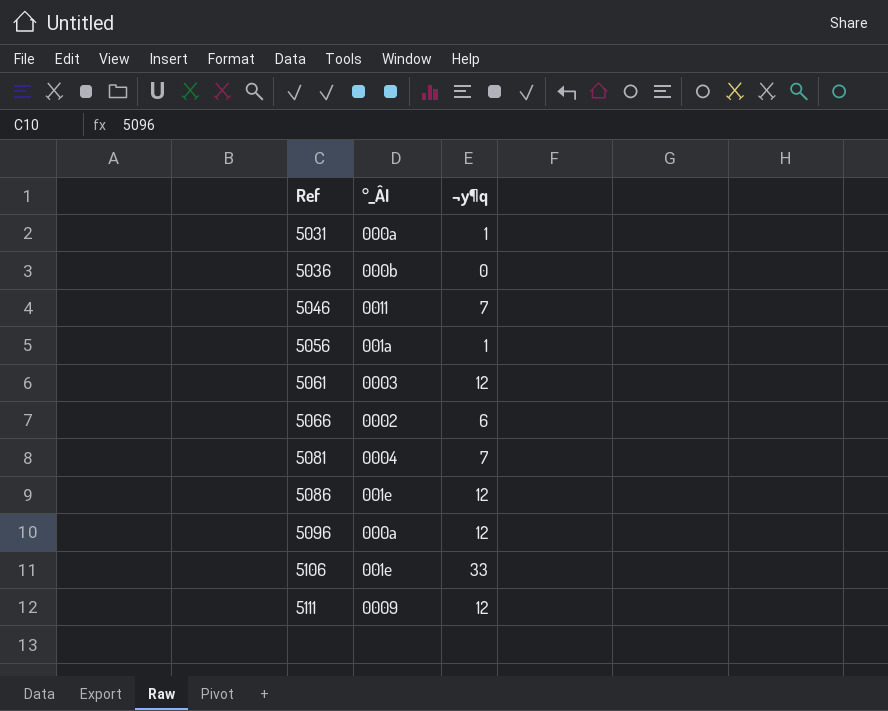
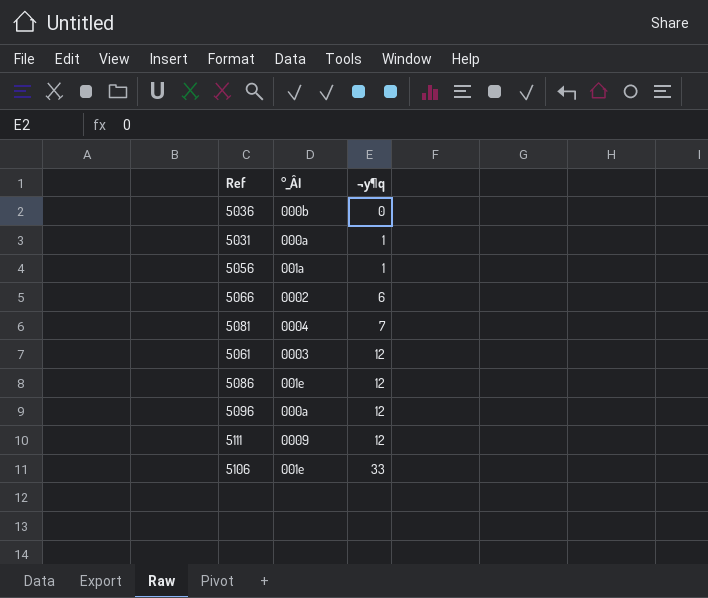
row order: Ref ascending -> ¬y¶q ascending
row 5046: 0011 | 7 -> none

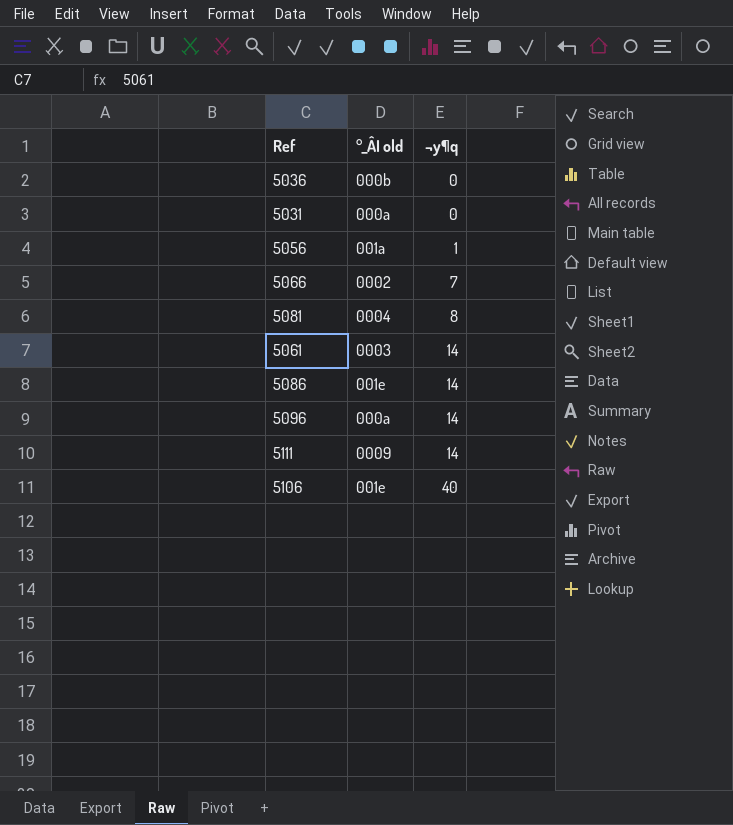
column name: °_ÂI -> °_ÂI old
5031 | ¬y¶q: 1 -> 0
5066 | ¬y¶q: 6 -> 7
5081 | ¬y¶q: 7 -> 8
5061 | ¬y¶q: 12 -> 14
5086 | ¬y¶q: 12 -> 14
5096 | ¬y¶q: 12 -> 14
5111 | ¬y¶q: 12 -> 14
5106 | ¬y¶q: 33 -> 40

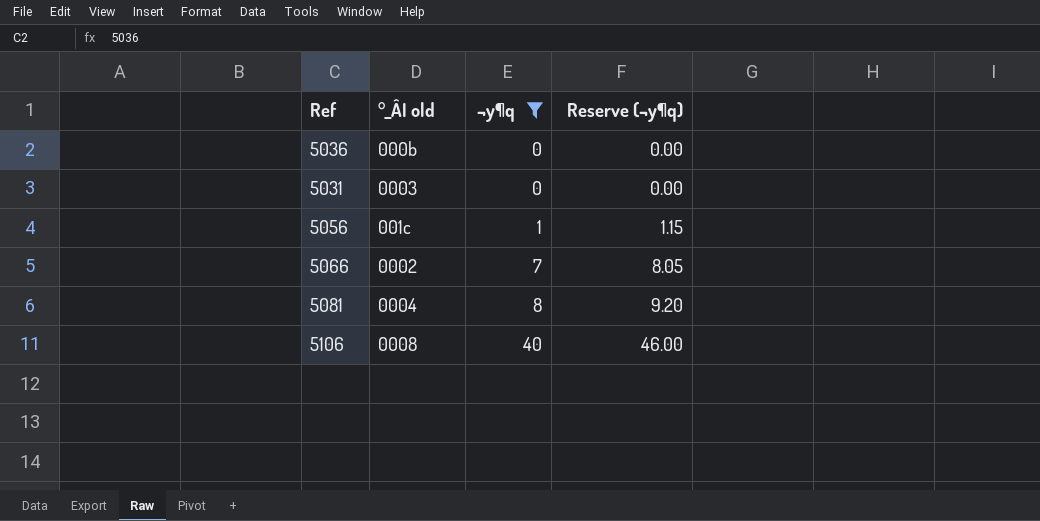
filter: none -> ¬y¶q != 14
column Reserve (¬y¶q) | formula: none -> [¬y¶q] * 1.15
5031 | °_ÂI old: 000a -> 0003
5056 | °_ÂI old: 001a -> 001c
5106 | °_ÂI old: 001e -> 0008

